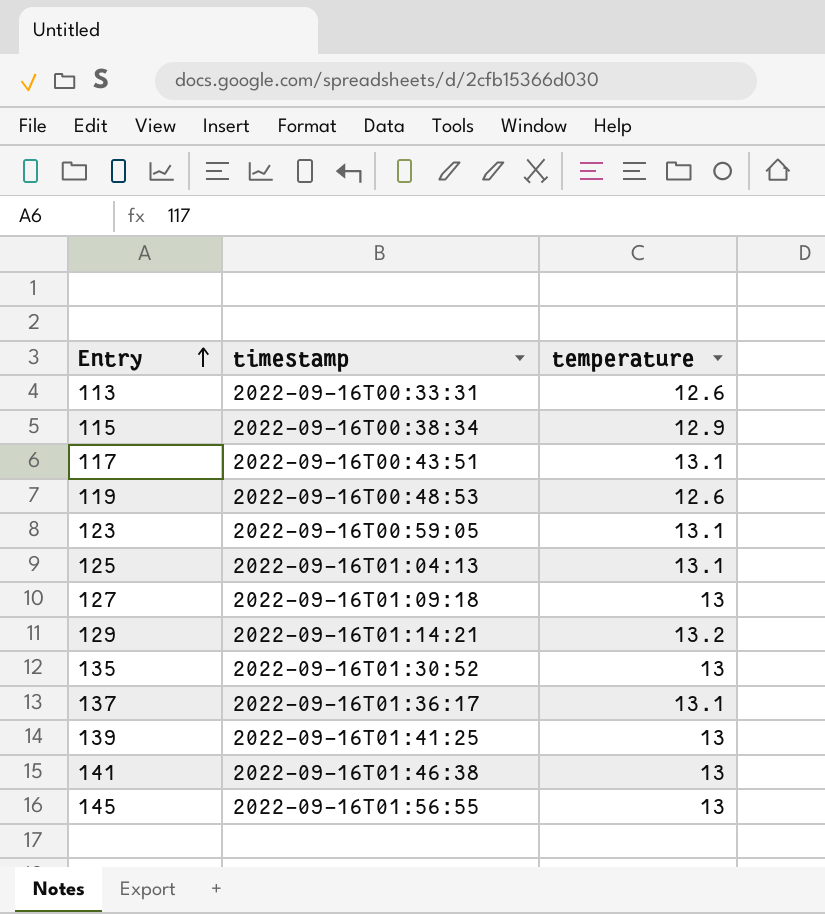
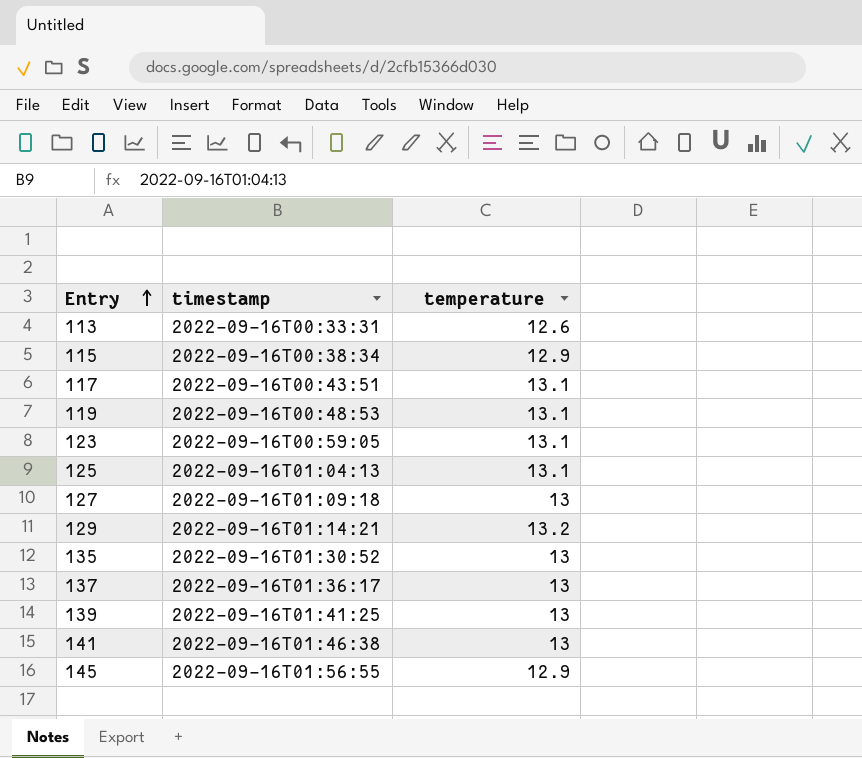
119 | temperature: 12.6 -> 13.1
137 | temperature: 13.1 -> 13
145 | temperature: 13 -> 12.9

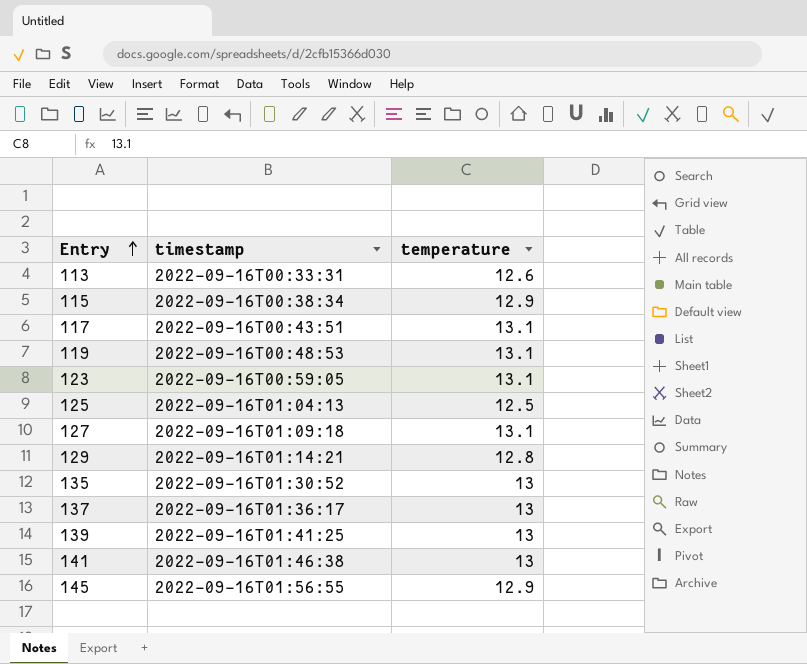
125 | temperature: 13.1 -> 12.5
127 | temperature: 13 -> 13.1
129 | temperature: 13.2 -> 12.8

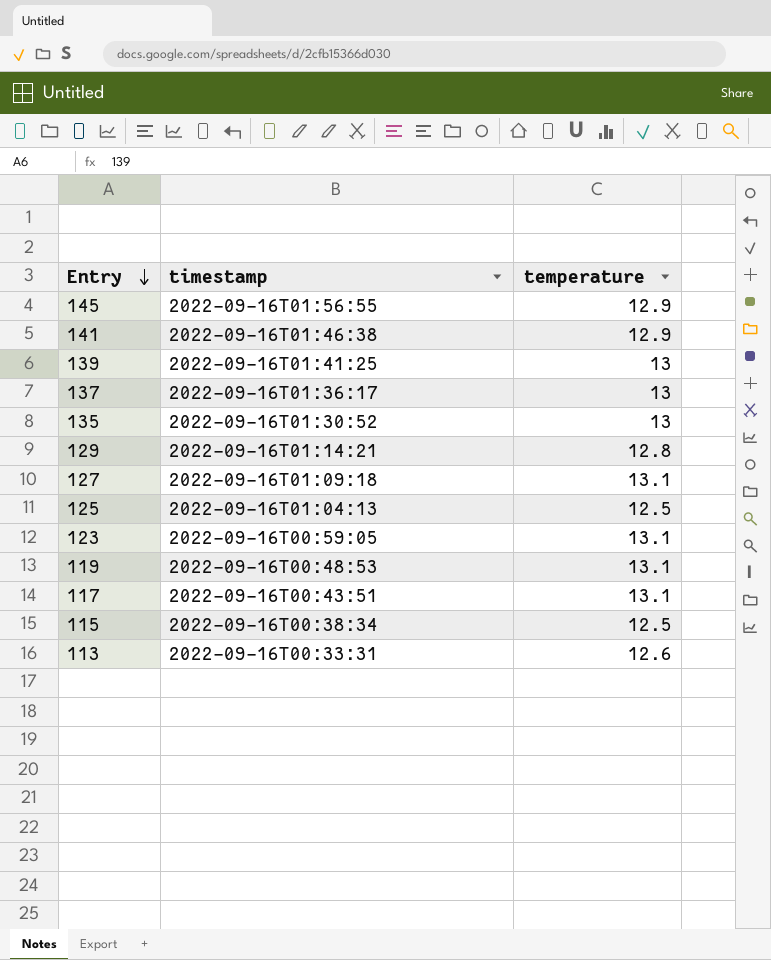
row order: Entry ascending -> Entry descending
141 | temperature: 13 -> 12.9
115 | temperature: 12.9 -> 12.5

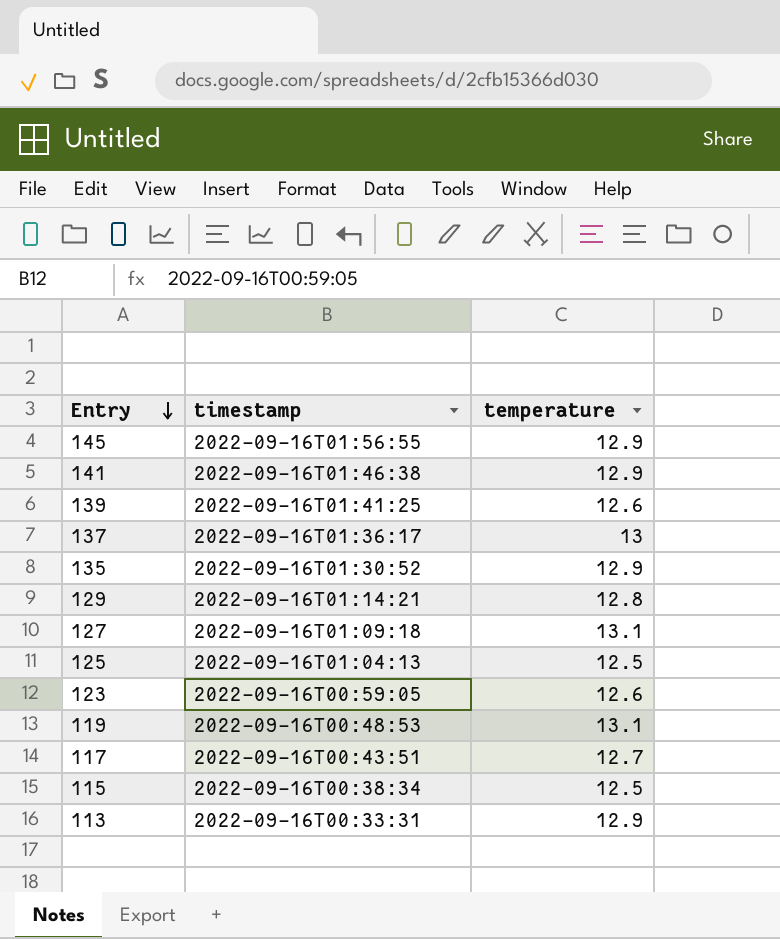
139 | temperature: 13 -> 12.6
135 | temperature: 13 -> 12.9
123 | temperature: 13.1 -> 12.6
117 | temperature: 13.1 -> 12.7
113 | temperature: 12.6 -> 12.9

